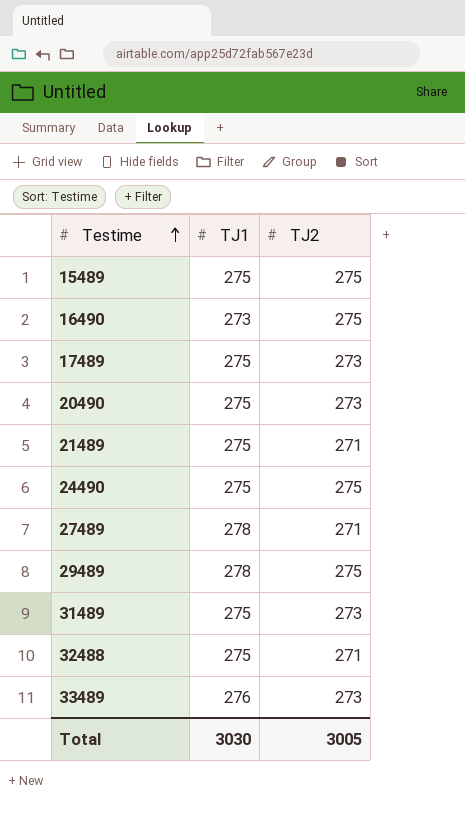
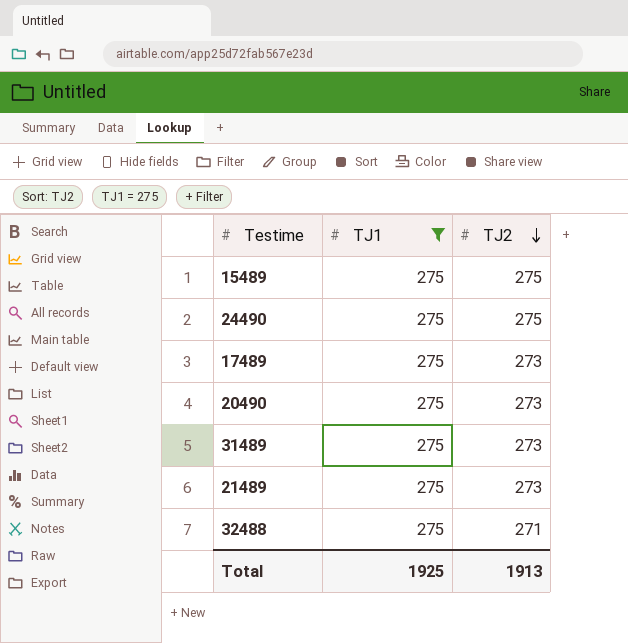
filter: none -> TJ1 = 275
row order: Testime ascending -> TJ2 descending
21489 | TJ2: 271 -> 273
Total | TJ1: 3030 -> 1925
Total | TJ2: 3005 -> 1913

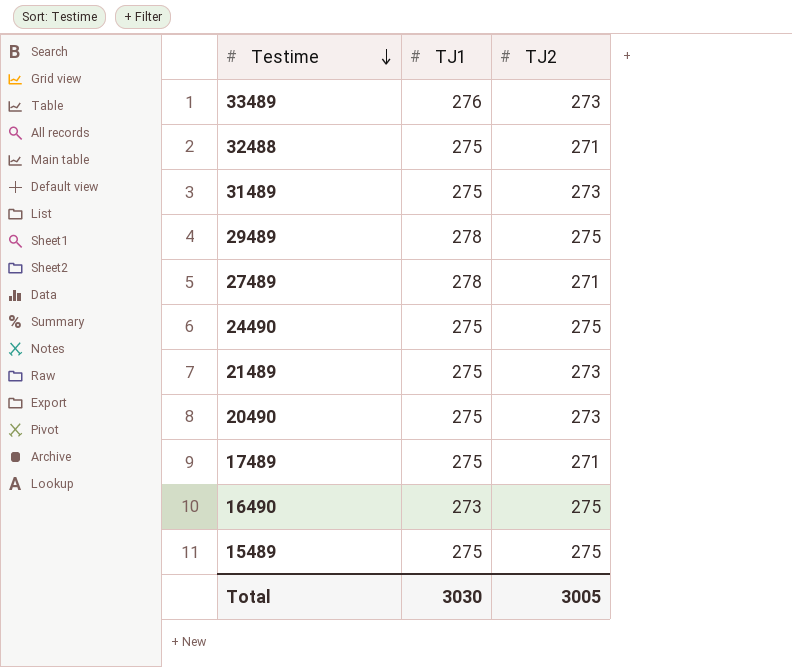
filter: TJ1 = 275 -> none
row order: TJ2 descending -> Testime descending
17489 | TJ2: 273 -> 271
Total | TJ1: 1925 -> 3030
Total | TJ2: 1913 -> 3005

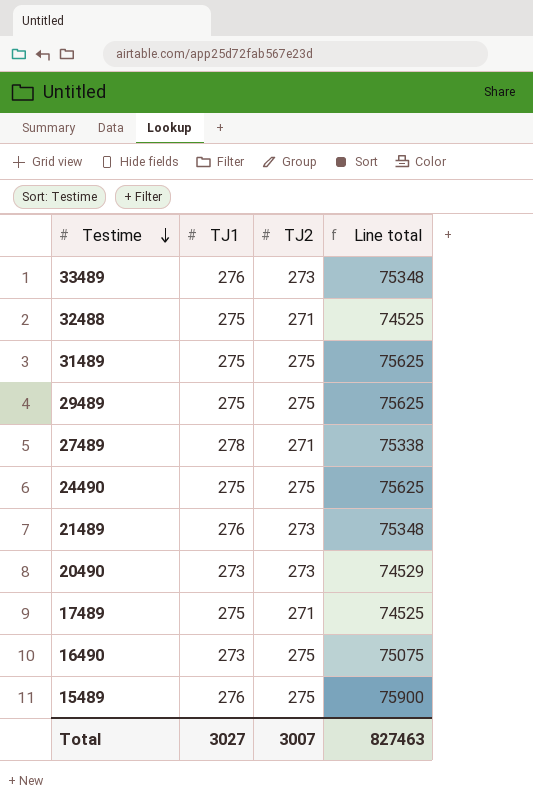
column Line total | formula: none -> [TJ1] * [TJ2]
31489 | TJ2: 273 -> 275
29489 | TJ1: 278 -> 275
21489 | TJ1: 275 -> 276
20490 | TJ1: 275 -> 273
15489 | TJ1: 275 -> 276
Total | TJ1: 3030 -> 3027
Total | TJ2: 3005 -> 3007

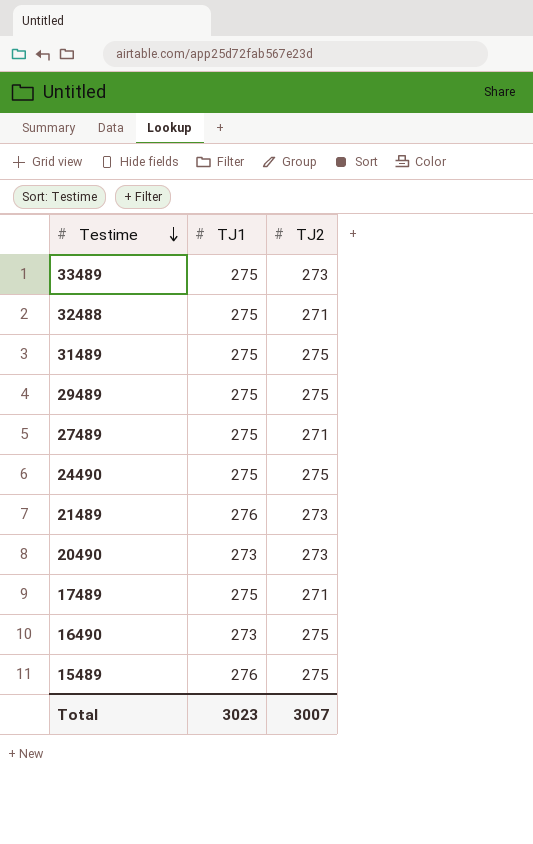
column Line total | formula: [TJ1] * [TJ2] -> none
33489 | TJ1: 276 -> 275
27489 | TJ1: 278 -> 275
Total | TJ1: 3027 -> 3023

